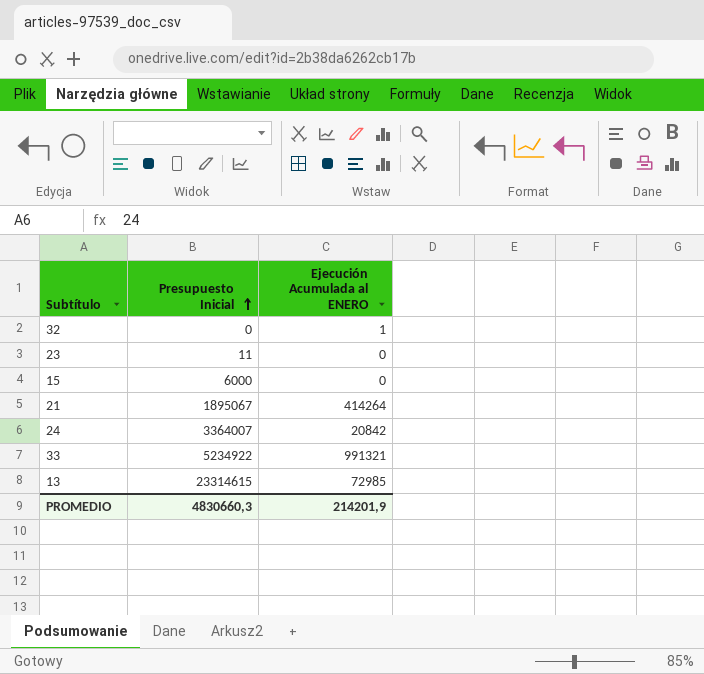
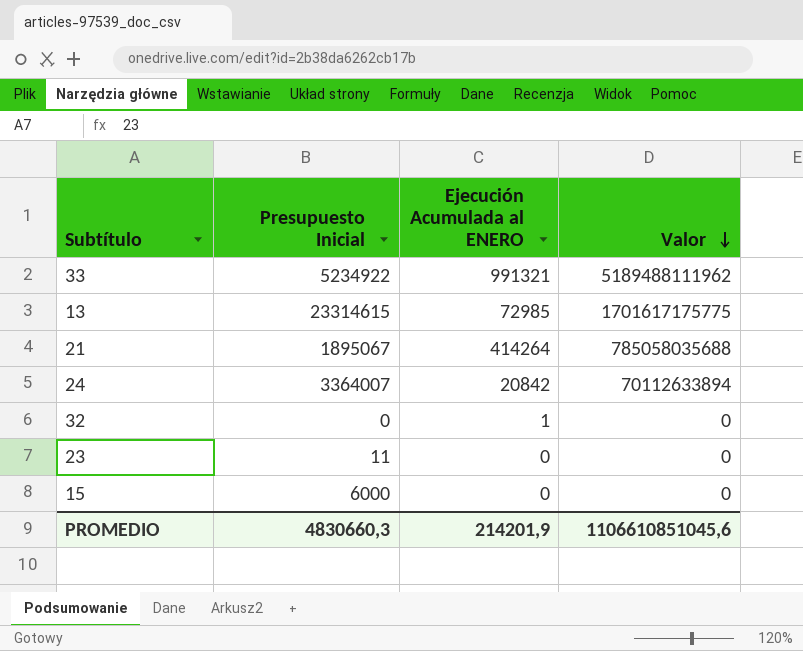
row order: Presupuesto Inicial ascending -> Valor descending
column Valor | formula: none -> [Presupuesto Inicial] * [Ejecución Acumulada al ENERO]

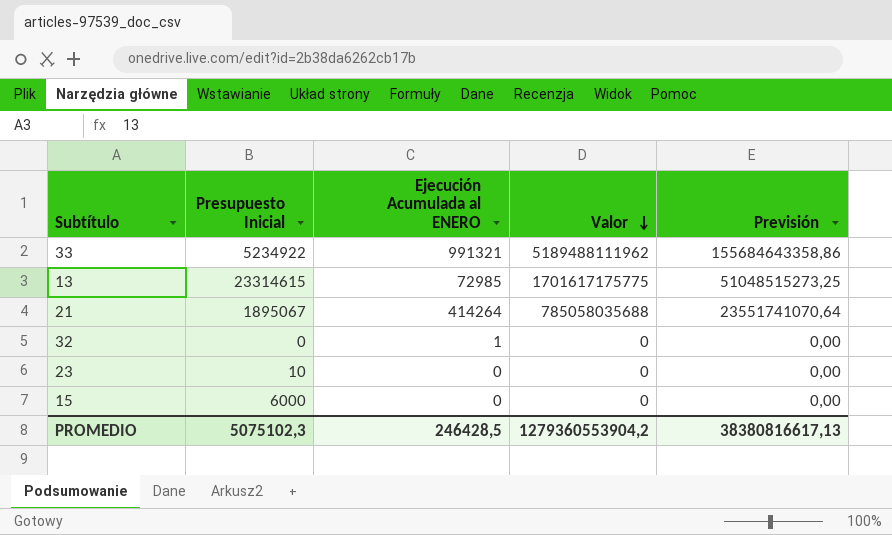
column Previsión | formula: none -> [Valor] * 0,03
row 24: 3364007 | 20842 | 70112633894 -> none
23 | Presupuesto Inicial: 11 -> 10
PROMEDIO | Presupuesto Inicial: 4830660,3 -> 5075102,3
PROMEDIO | Ejecución Acumulada al ENERO: 214201,9 -> 246428,5
PROMEDIO | Valor: 1106610851045,6 -> 1279360553904,2

